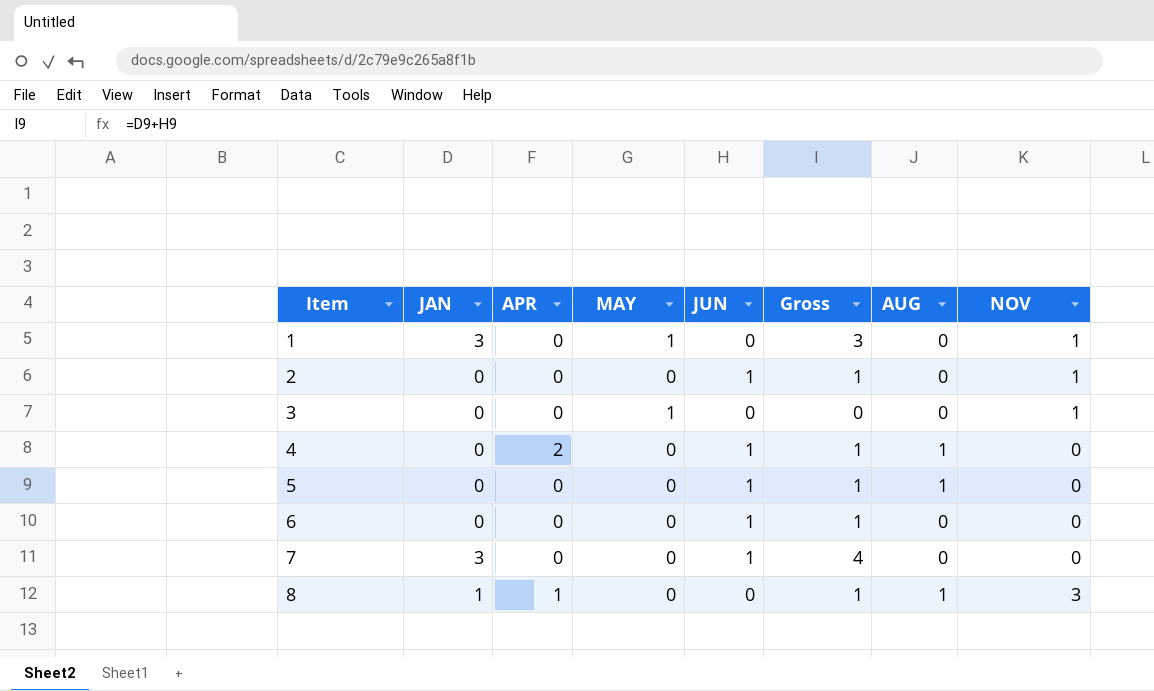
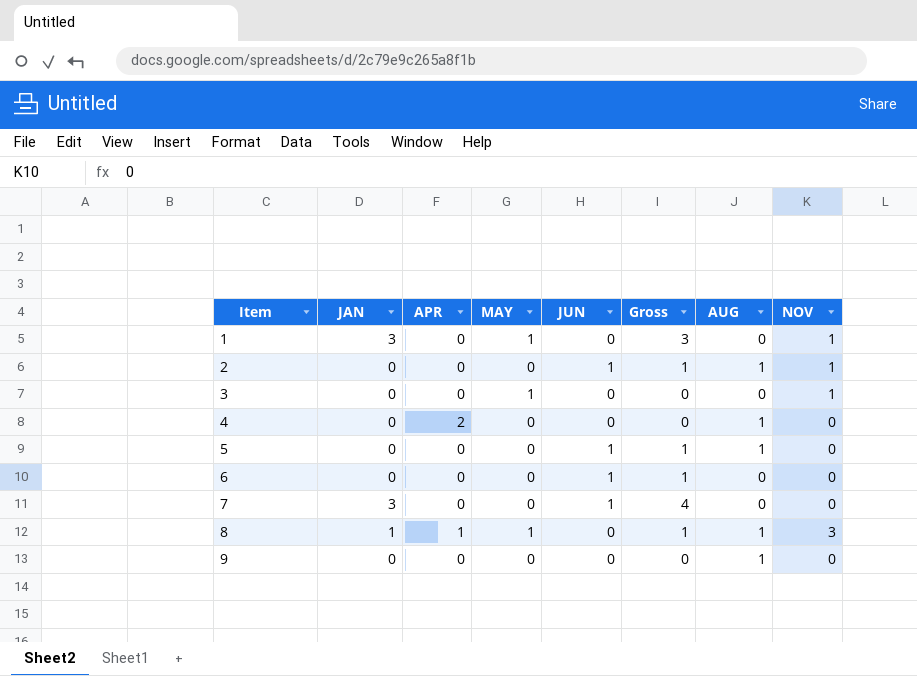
2 | AUG: 0 -> 1
4 | JUN: 1 -> 0
4 | Gross: 1 -> 0
8 | MAY: 0 -> 1
row 9: none -> 0 | 0 | 0 | 0 | 0 | 1 | 0

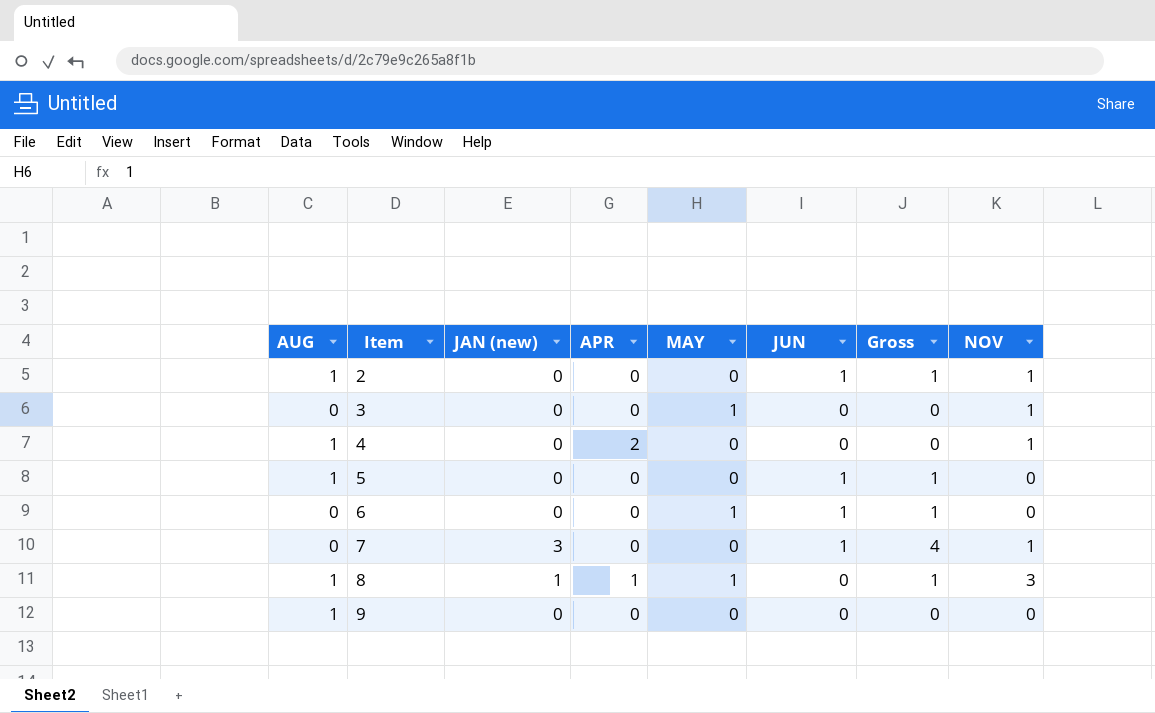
column AUG | position: 7 -> 1
column name: JAN -> JAN (new)
row 1: 3 | 0 | 1 | 0 | 3 | 0 | 1 -> none
4 | NOV: 0 -> 1
6 | MAY: 0 -> 1
7 | NOV: 0 -> 1

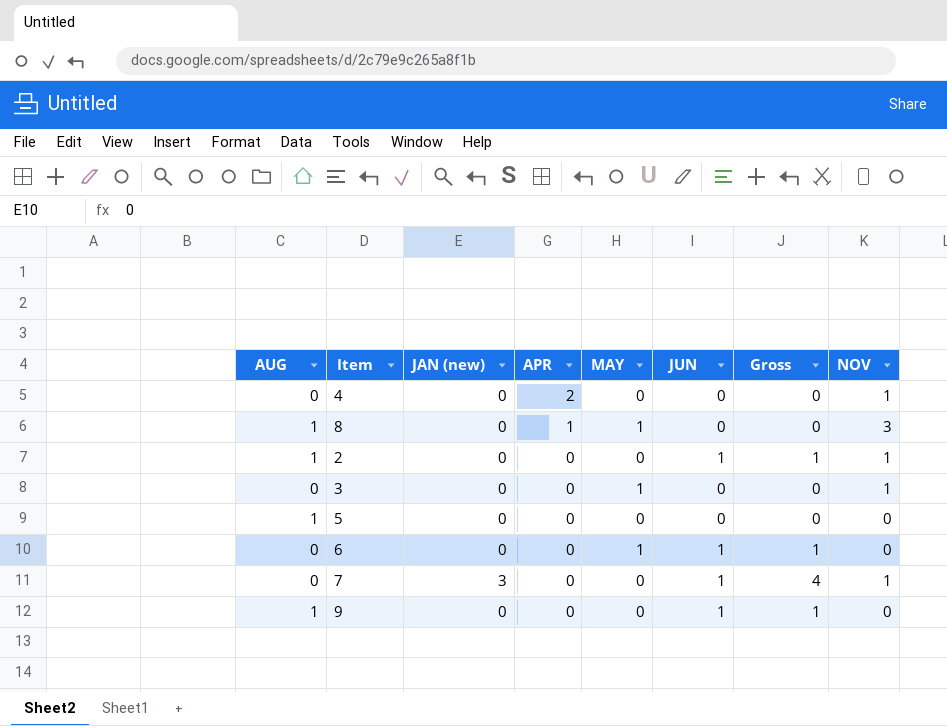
row order: Item ascending -> APR descending
4 | AUG: 1 -> 0
8 | JAN (new): 1 -> 0
8 | Gross: 1 -> 0
5 | JUN: 1 -> 0
5 | Gross: 1 -> 0
9 | JUN: 0 -> 1
9 | Gross: 0 -> 1

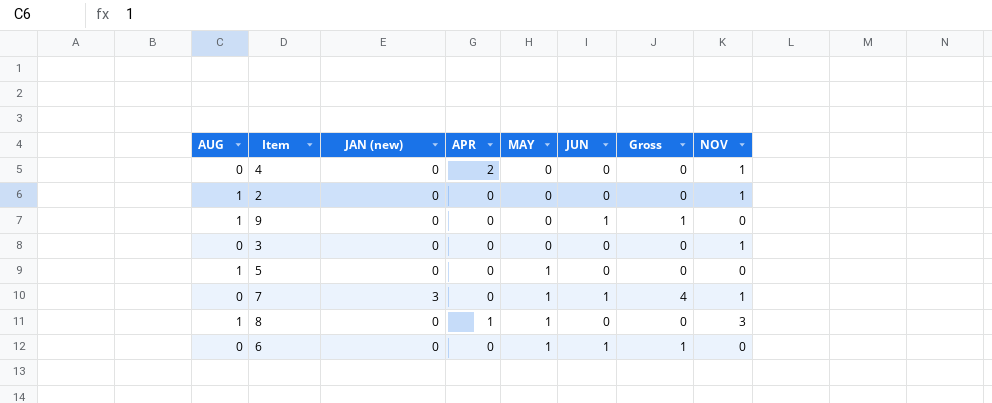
row order: APR descending -> MAY ascending
2 | JUN: 1 -> 0
2 | Gross: 1 -> 0
3 | MAY: 1 -> 0
5 | MAY: 0 -> 1
7 | MAY: 0 -> 1

